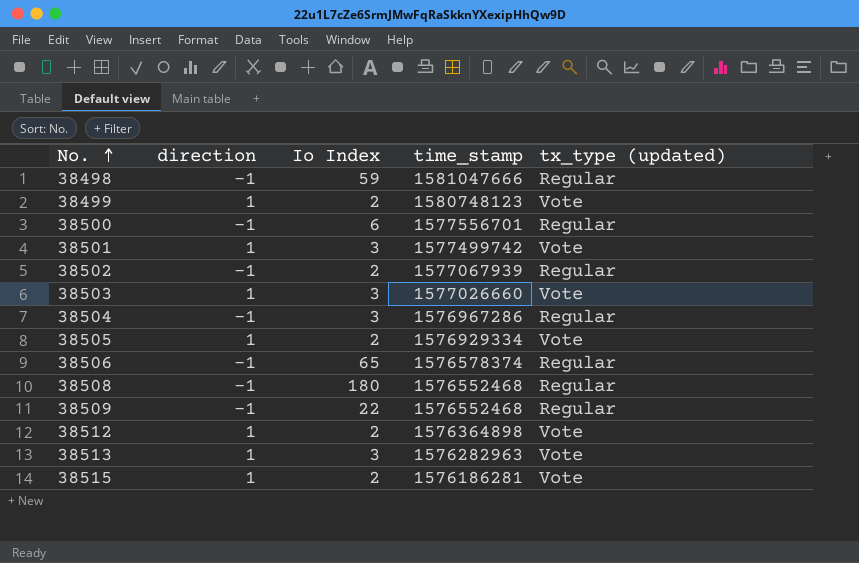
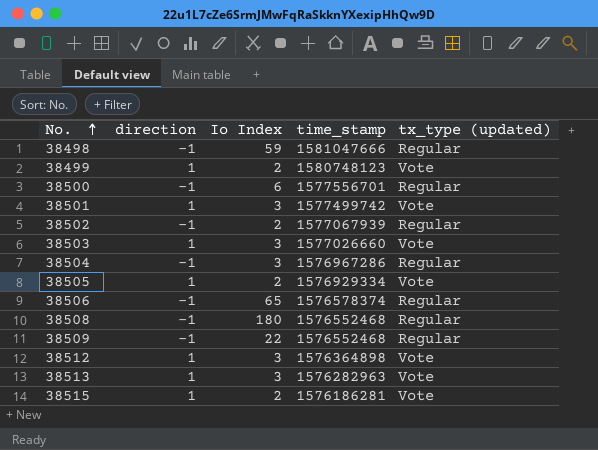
38512 | Io Index: 2 -> 3

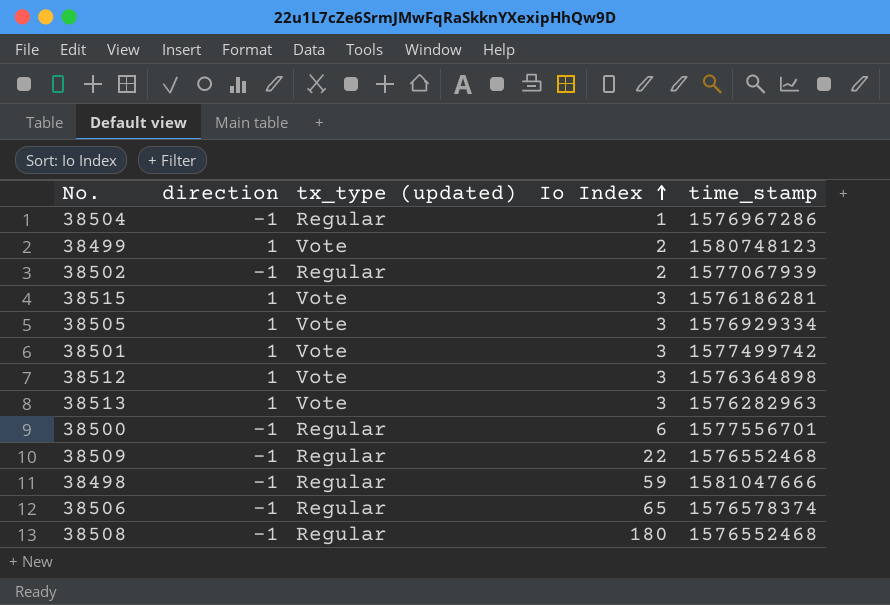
row order: No. ascending -> Io Index ascending
column tx_type (updated) | position: 5 -> 3
row 38503: 1 | 3 | 1577026660 | Vote -> none
38504 | Io Index: 3 -> 1
38515 | Io Index: 2 -> 3
38505 | Io Index: 2 -> 3

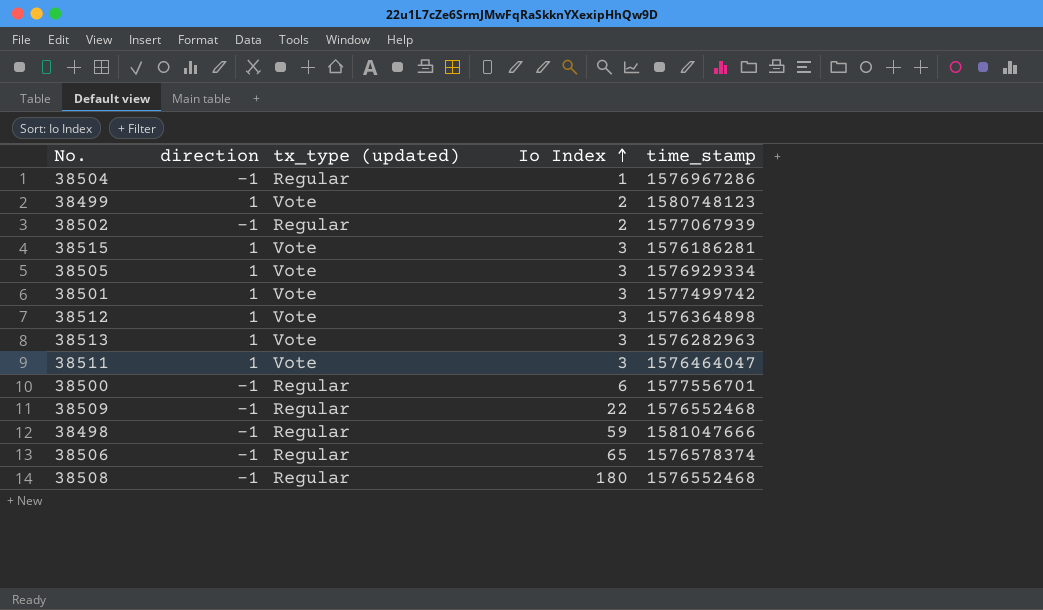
row 38511: none -> 1 | Vote | 3 | 1576464047

